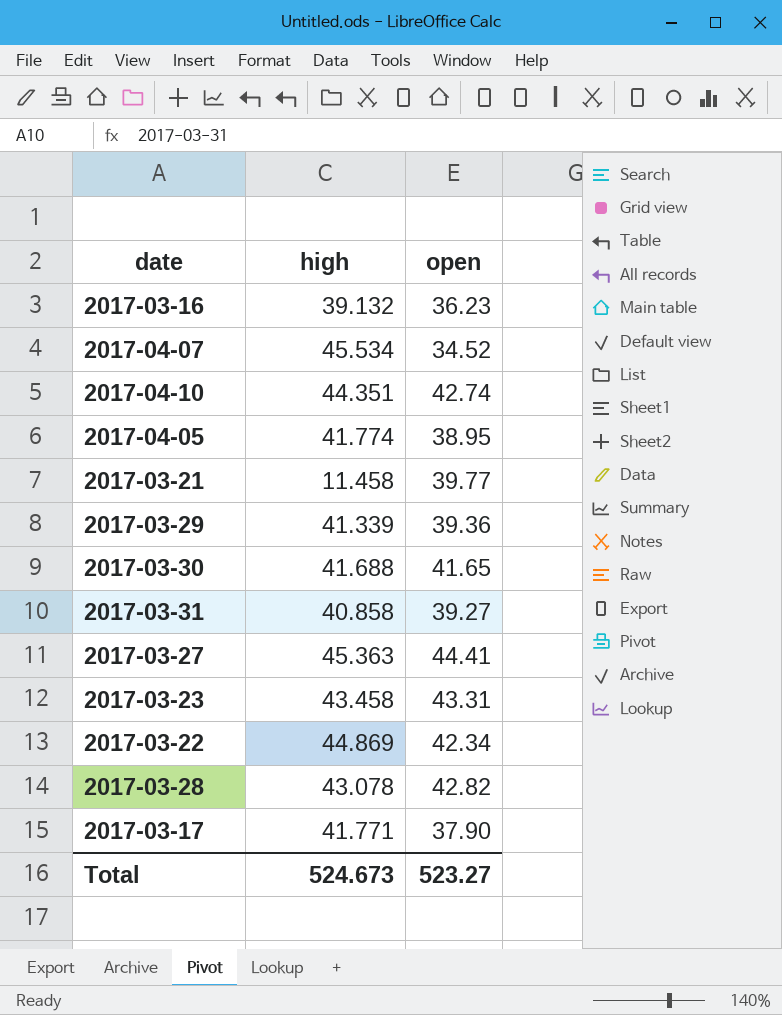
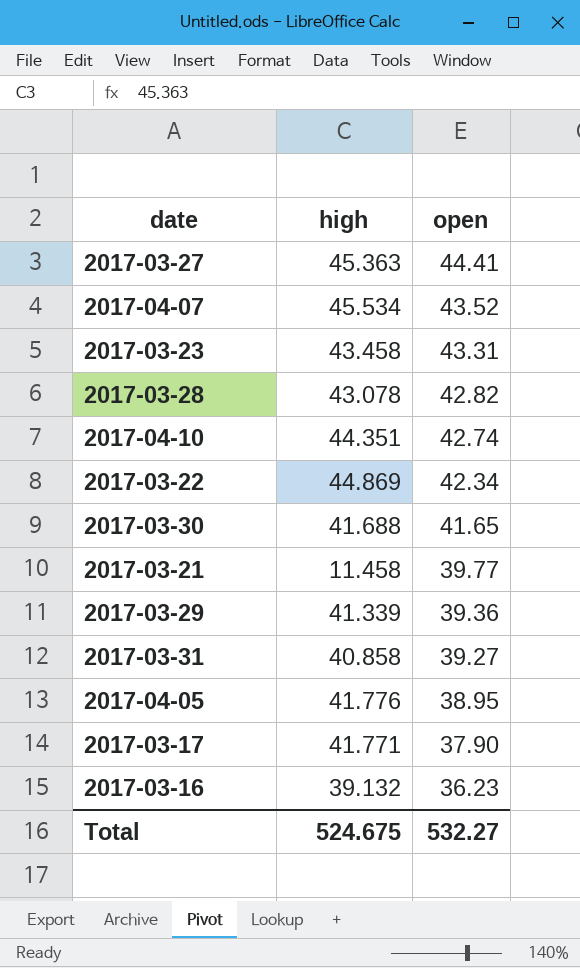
row order: none -> open descending
2017-04-07 | open: 34.52 -> 43.52
2017-04-05 | high: 41.774 -> 41.776
Total | high: 524.673 -> 524.675
Total | open: 523.27 -> 532.27

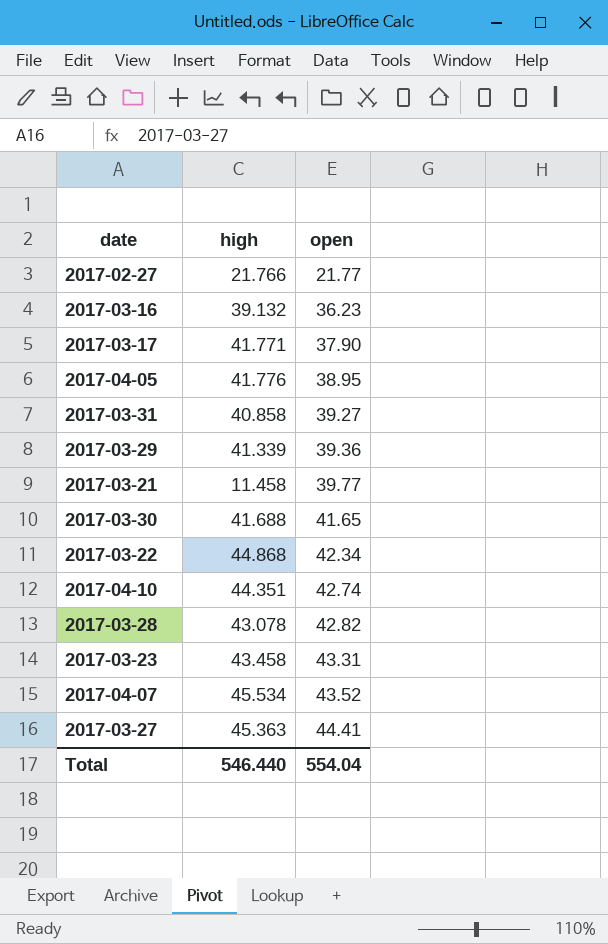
row order: open descending -> open ascending
row 2017-02-27: none -> 21.766 | 21.77
2017-03-22 | high: 44.869 -> 44.868
Total | high: 524.675 -> 546.440
Total | open: 532.27 -> 554.04

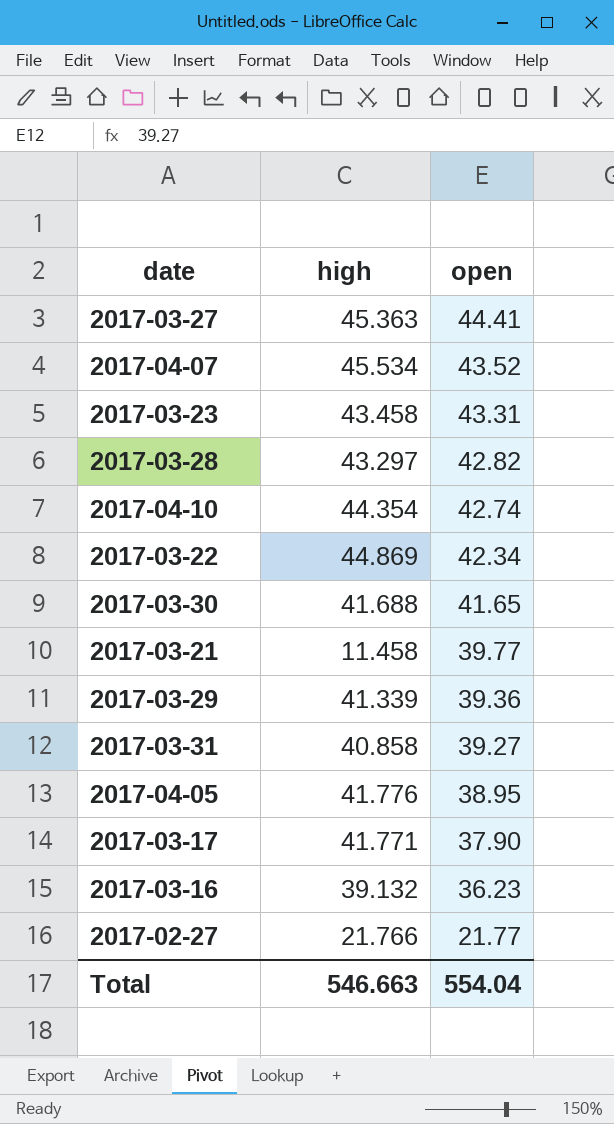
row order: open ascending -> open descending
2017-03-28 | high: 43.078 -> 43.297
2017-04-10 | high: 44.351 -> 44.354
2017-03-22 | high: 44.868 -> 44.869
Total | high: 546.440 -> 546.663

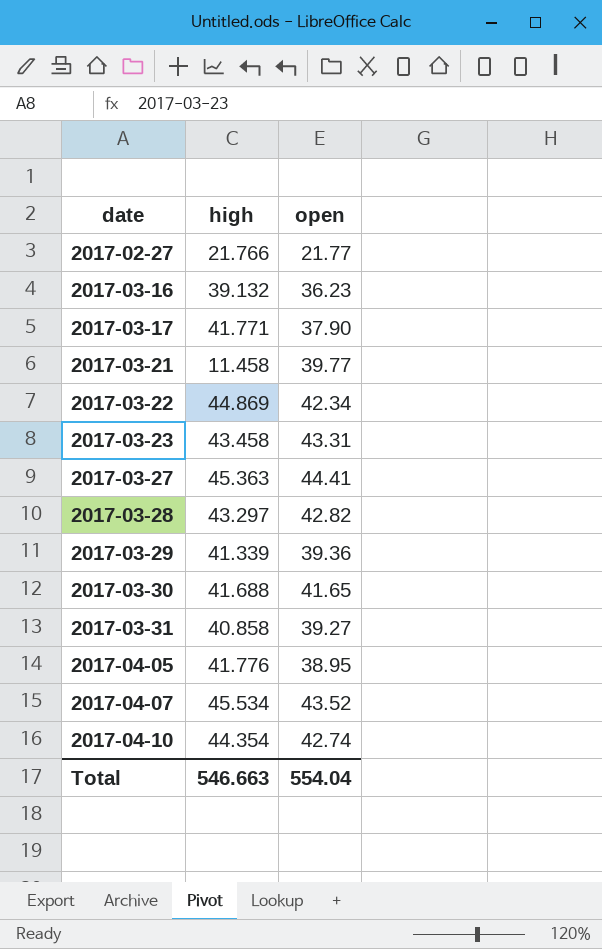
row order: open descending -> date ascending

